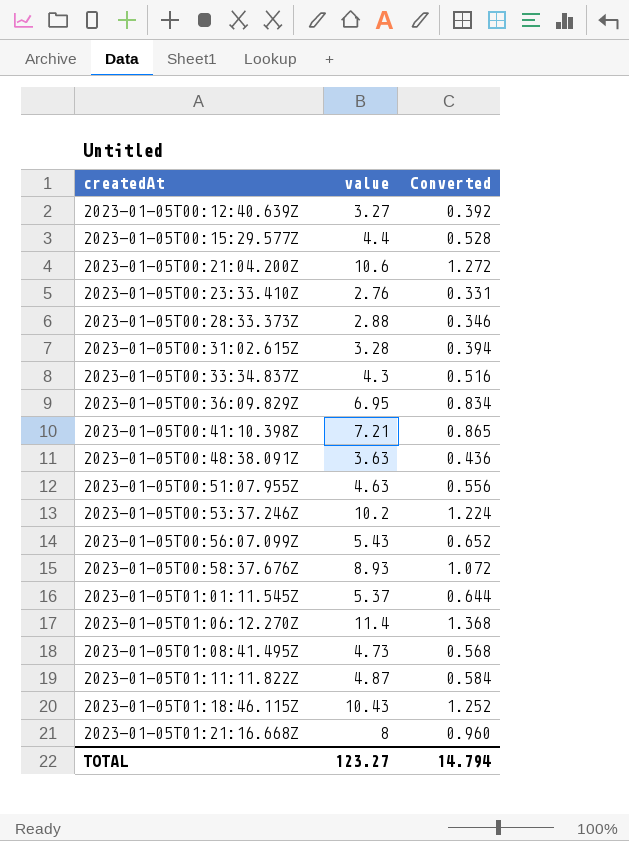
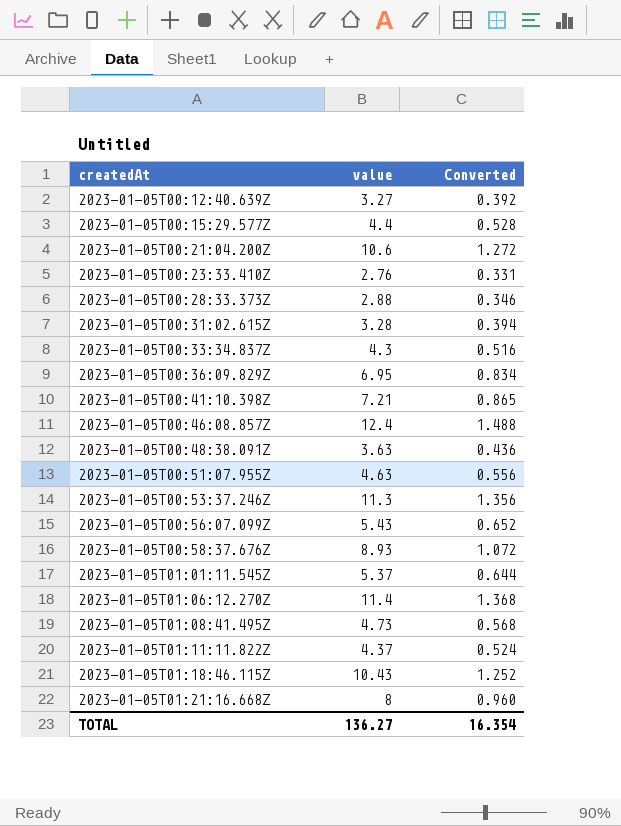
row 2023-01-05T00:46:08.857Z: none -> 12.4 | 1.488
2023-01-05T00:53:37.246Z | value: 10.2 -> 11.3
2023-01-05T00:53:37.246Z | Converted: 1.224 -> 1.356
2023-01-05T01:11:11.822Z | value: 4.87 -> 4.37
2023-01-05T01:11:11.822Z | Converted: 0.584 -> 0.524
TOTAL | value: 123.27 -> 136.27
TOTAL | Converted: 14.794 -> 16.354

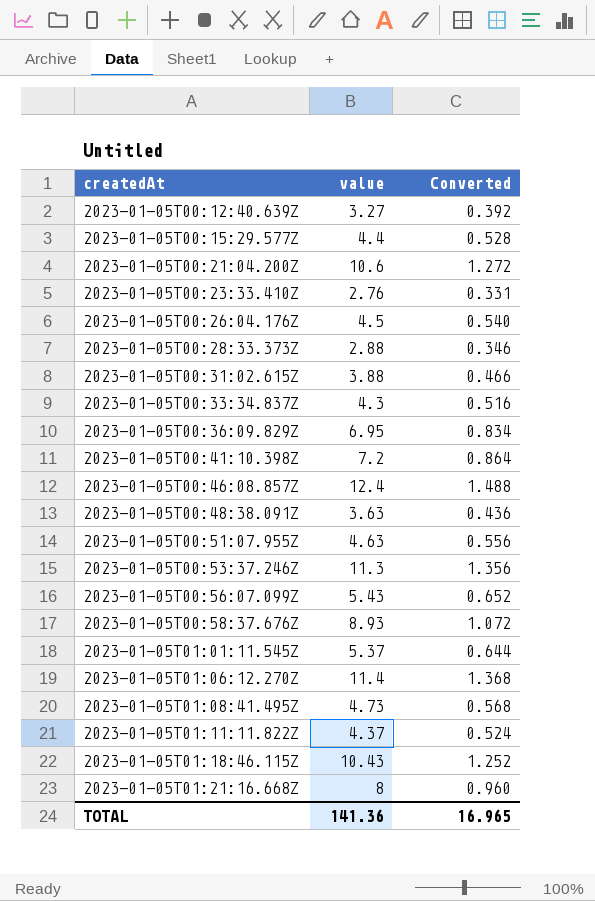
row 2023-01-05T00:26:04.176Z: none -> 4.5 | 0.540
2023-01-05T00:31:02.615Z | value: 3.28 -> 3.88
2023-01-05T00:31:02.615Z | Converted: 0.394 -> 0.466
2023-01-05T00:41:10.398Z | value: 7.21 -> 7.2
2023-01-05T00:41:10.398Z | Converted: 0.865 -> 0.864
TOTAL | value: 136.27 -> 141.36
TOTAL | Converted: 16.354 -> 16.965

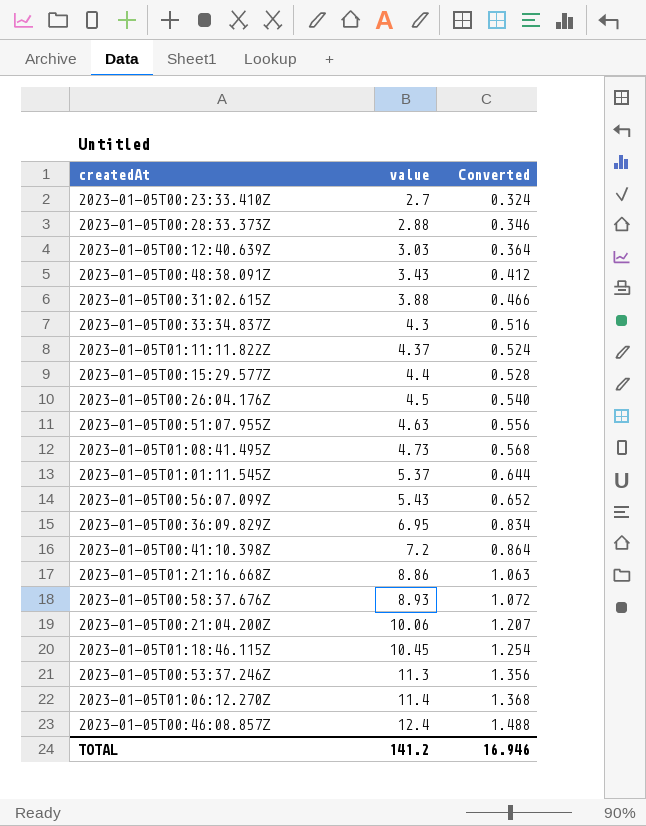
row order: createdAt ascending -> value ascending
2023-01-05T00:23:33.410Z | value: 2.76 -> 2.7
2023-01-05T00:23:33.410Z | Converted: 0.331 -> 0.324
2023-01-05T00:12:40.639Z | value: 3.27 -> 3.03
2023-01-05T00:12:40.639Z | Converted: 0.392 -> 0.364
2023-01-05T00:48:38.091Z | value: 3.63 -> 3.43
2023-01-05T00:48:38.091Z | Converted: 0.436 -> 0.412
2023-01-05T01:21:16.668Z | value: 8 -> 8.86
2023-01-05T01:21:16.668Z | Converted: 0.960 -> 1.063
2023-01-05T00:21:04.200Z | value: 10.6 -> 10.06
2023-01-05T00:21:04.200Z | Converted: 1.272 -> 1.207
2023-01-05T01:18:46.115Z | value: 10.43 -> 10.45
2023-01-05T01:18:46.115Z | Converted: 1.252 -> 1.254
TOTAL | value: 141.36 -> 141.2
TOTAL | Converted: 16.965 -> 16.946

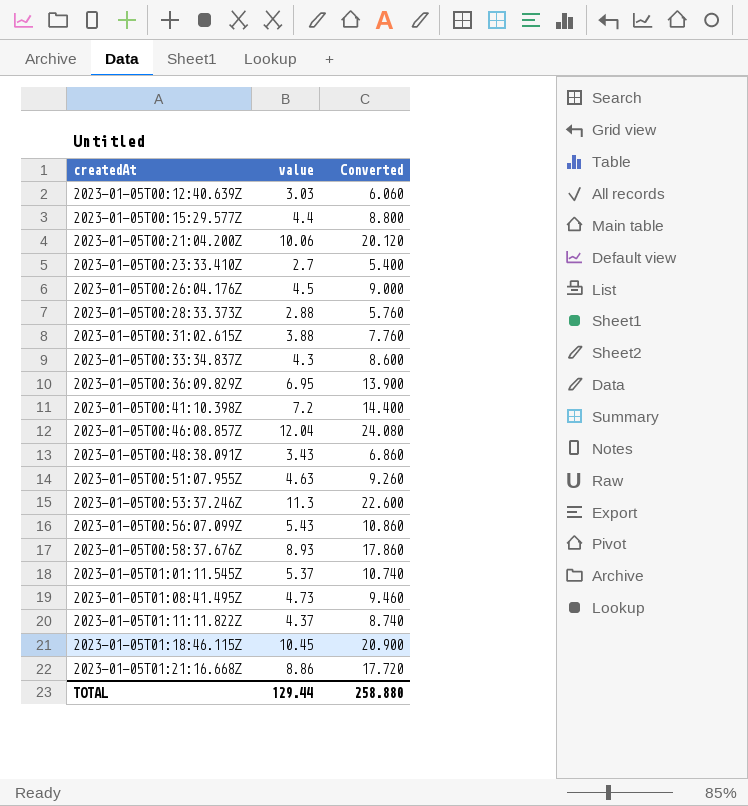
row order: value ascending -> createdAt ascending
column Converted | formula: [value] * 0.12 -> [value] * 2
row 2023-01-05T01:06:12.270Z: 11.4 | 1.368 -> none
2023-01-05T00:46:08.857Z | value: 12.4 -> 12.04
TOTAL | value: 141.2 -> 129.44
TOTAL | Converted: 16.946 -> 258.880

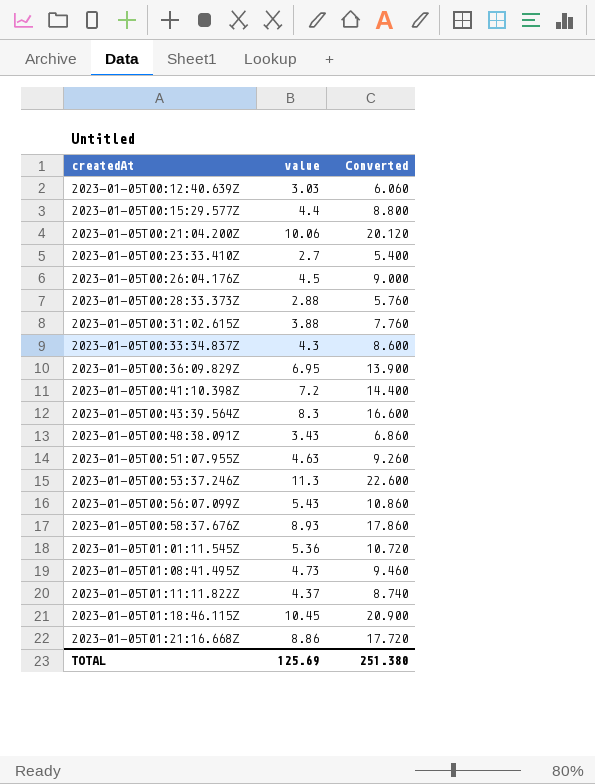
row 2023-01-05T00:46:08.857Z: 12.04 | 24.080 -> none
row 2023-01-05T00:43:39.564Z: none -> 8.3 | 16.600
2023-01-05T01:01:11.545Z | value: 5.37 -> 5.36
2023-01-05T01:01:11.545Z | Converted: 10.740 -> 10.720
TOTAL | value: 129.44 -> 125.69
TOTAL | Converted: 258.880 -> 251.380

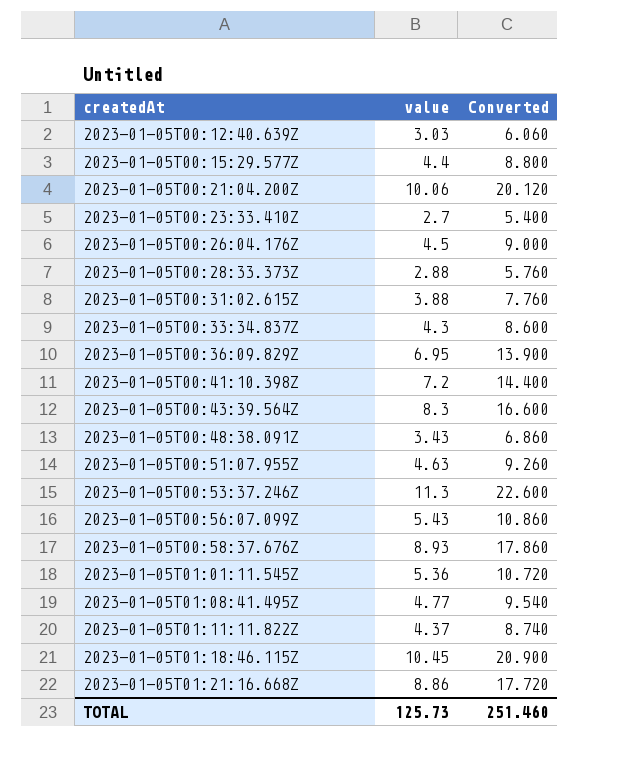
2023-01-05T01:08:41.495Z | value: 4.73 -> 4.77
2023-01-05T01:08:41.495Z | Converted: 9.460 -> 9.540
TOTAL | value: 125.69 -> 125.73
TOTAL | Converted: 251.380 -> 251.460

